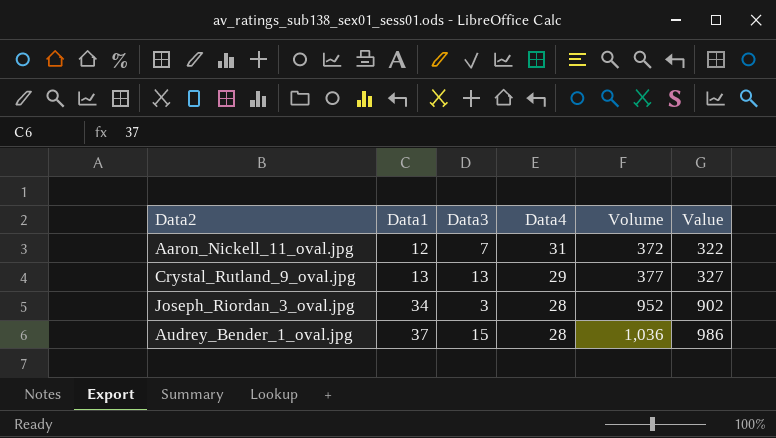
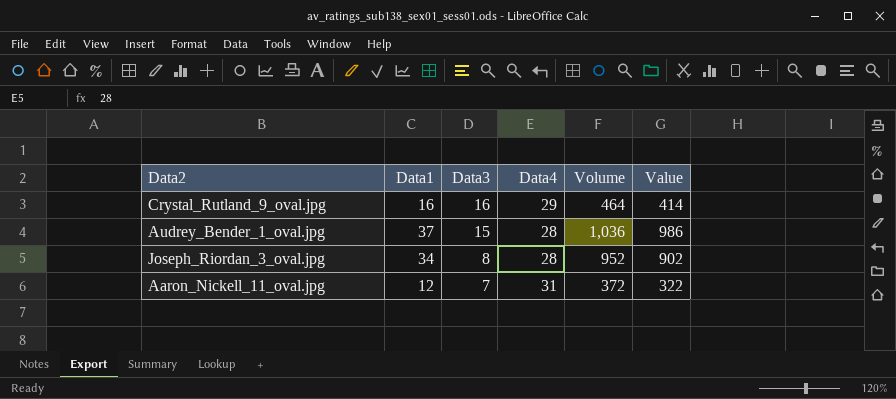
row order: Data1 ascending -> Data3 descending
Crystal_Rutland_9_oval.jpg | Data1: 13 -> 16
Crystal_Rutland_9_oval.jpg | Data3: 13 -> 16
Crystal_Rutland_9_oval.jpg | Volume: 377 -> 464
Crystal_Rutland_9_oval.jpg | Value: 327 -> 414
Joseph_Riordan_3_oval.jpg | Data3: 3 -> 8

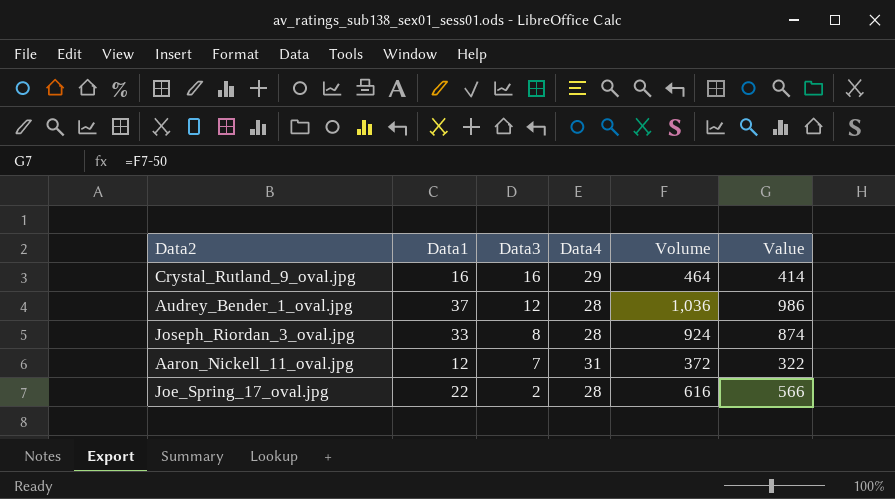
Audrey_Bender_1_oval.jpg | Data3: 15 -> 12
Joseph_Riordan_3_oval.jpg | Data1: 34 -> 33
Joseph_Riordan_3_oval.jpg | Volume: 952 -> 924
Joseph_Riordan_3_oval.jpg | Value: 902 -> 874
row Joe_Spring_17_oval.jpg: none -> 22 | 2 | 28 | 616 | 566

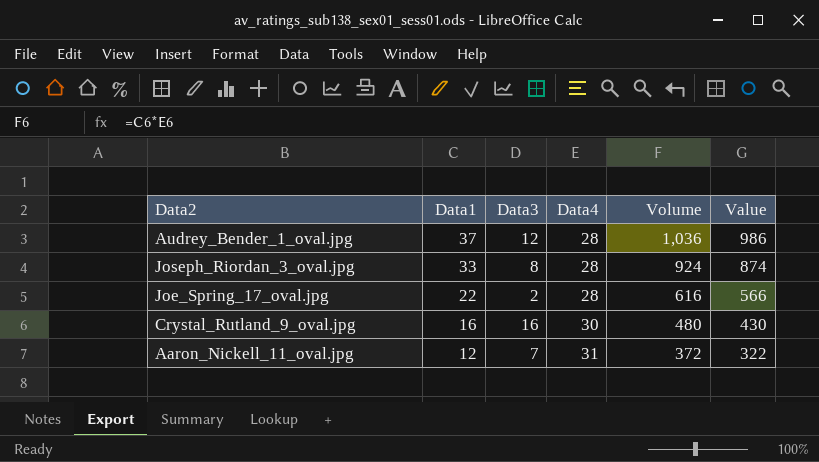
row order: Data3 descending -> Data1 descending
Crystal_Rutland_9_oval.jpg | Data4: 29 -> 30
Crystal_Rutland_9_oval.jpg | Volume: 464 -> 480
Crystal_Rutland_9_oval.jpg | Value: 414 -> 430

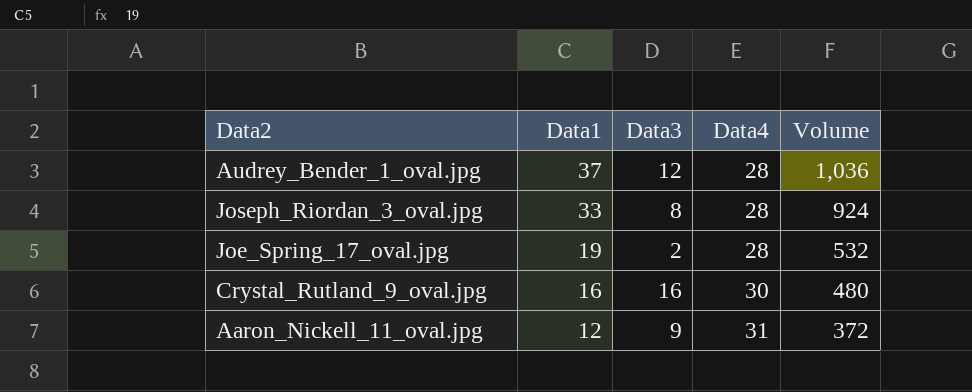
column Value | formula: [Volume] - 50 -> none
Joe_Spring_17_oval.jpg | Data1: 22 -> 19
Joe_Spring_17_oval.jpg | Volume: 616 -> 532
Aaron_Nickell_11_oval.jpg | Data3: 7 -> 9

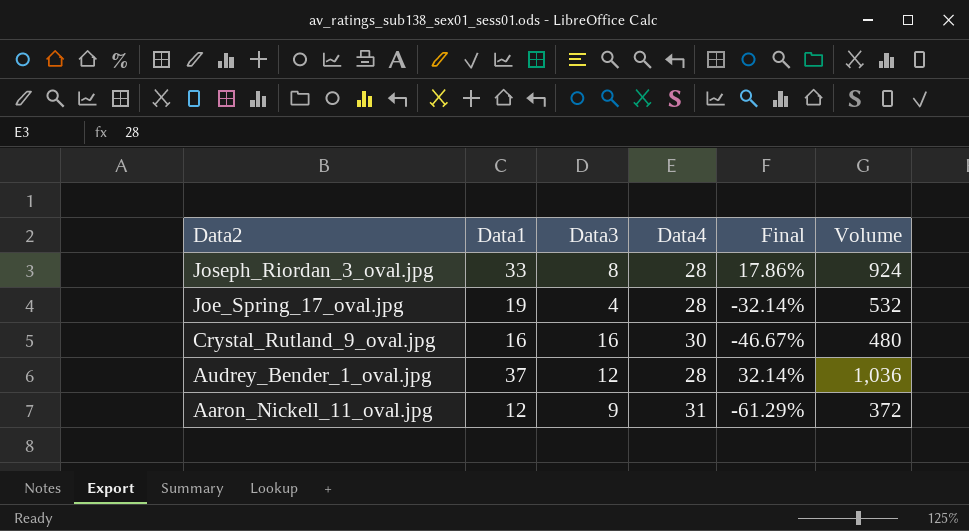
row order: Data1 descending -> Data2 descending
column Final | formula: none -> ([Data1] - [Data4]) / [Data4]
Joe_Spring_17_oval.jpg | Data3: 2 -> 4

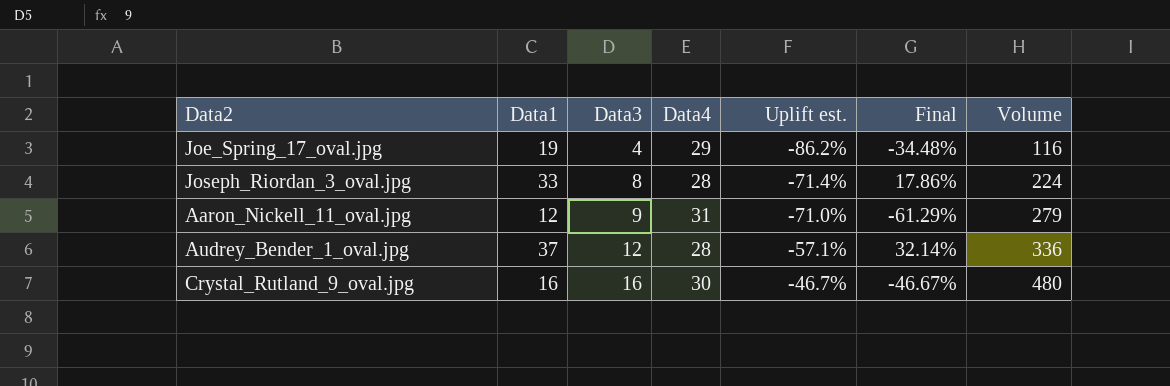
row order: Data2 descending -> Data3 ascending
column Uplift est. | formula: none -> ([Data3] - [Data4]) / [Data4]
column Volume | formula: [Data1] * [Data4] -> [Data3] * [Data4]
Joe_Spring_17_oval.jpg | Data4: 28 -> 29
Joe_Spring_17_oval.jpg | Final: -32.14% -> -34.48%

